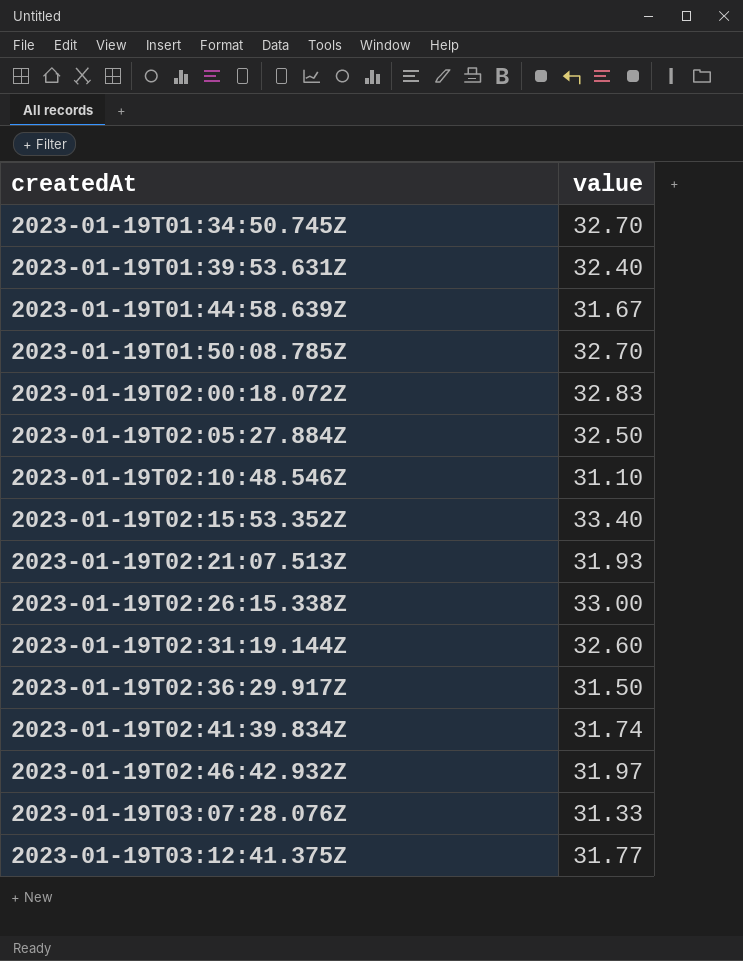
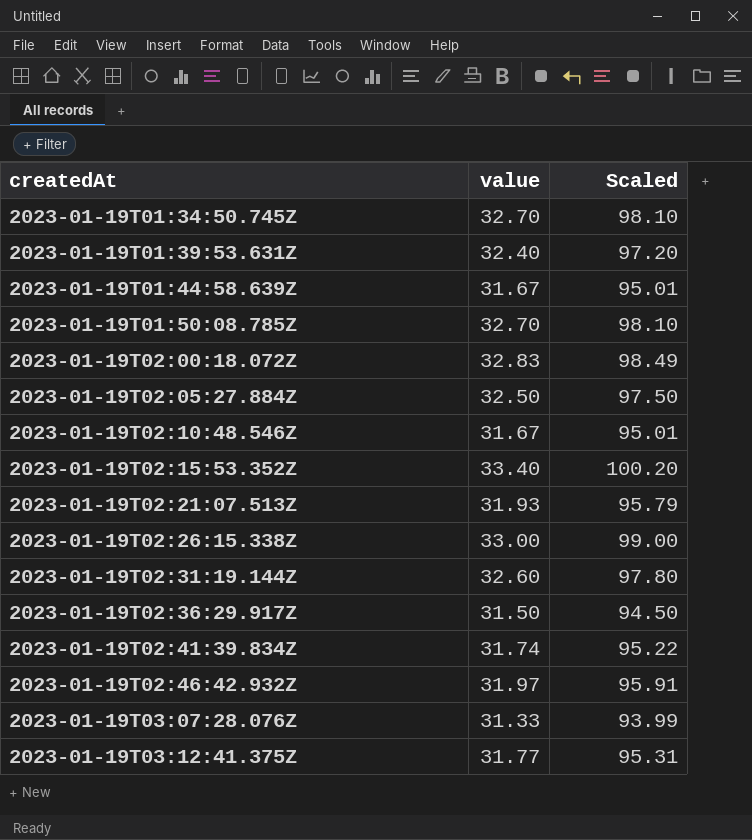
column Scaled | formula: none -> [value] * 3
2023-01-19T02:10:48.546Z | value: 31.10 -> 31.67

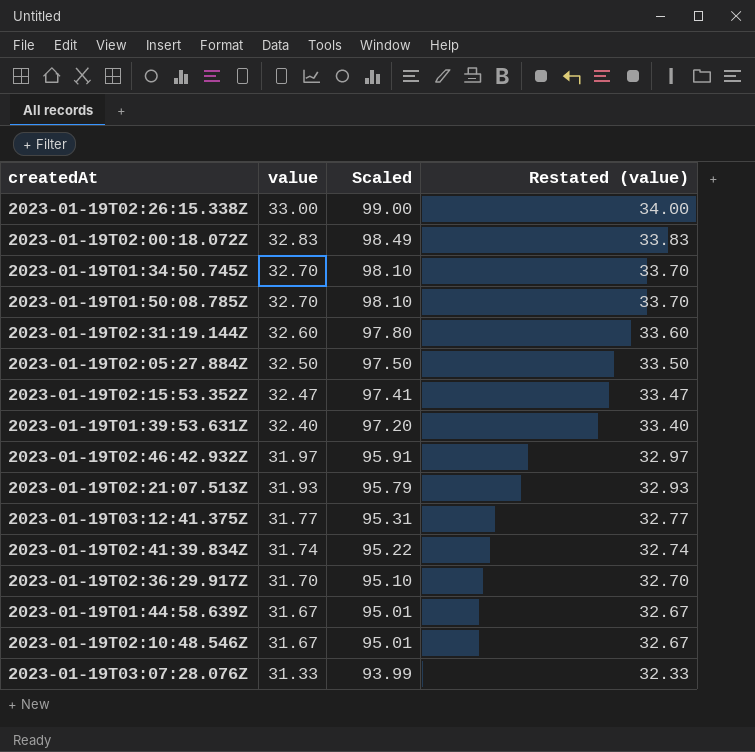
row order: createdAt ascending -> value descending
column Restated (value) | formula: none -> [value] + 1
2023-01-19T02:15:53.352Z | value: 33.40 -> 32.47
2023-01-19T02:15:53.352Z | Scaled: 100.20 -> 97.41
2023-01-19T02:36:29.917Z | value: 31.50 -> 31.70
2023-01-19T02:36:29.917Z | Scaled: 94.50 -> 95.10

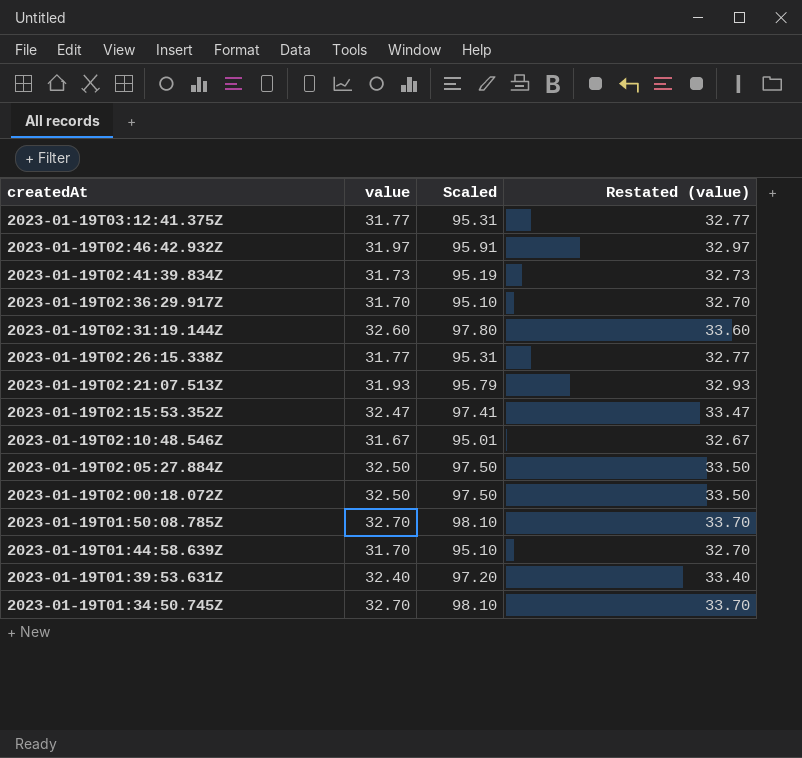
row order: value descending -> createdAt descending
row 2023-01-19T03:07:28.076Z: 31.33 | 93.99 | 32.33 -> none
2023-01-19T02:41:39.834Z | value: 31.74 -> 31.73
2023-01-19T02:41:39.834Z | Scaled: 95.22 -> 95.19
2023-01-19T02:41:39.834Z | Restated (value): 32.74 -> 32.73
2023-01-19T02:26:15.338Z | value: 33.00 -> 31.77
2023-01-19T02:26:15.338Z | Scaled: 99.00 -> 95.31
2023-01-19T02:26:15.338Z | Restated (value): 34.00 -> 32.77
2023-01-19T02:00:18.072Z | value: 32.83 -> 32.50
2023-01-19T02:00:18.072Z | Scaled: 98.49 -> 97.50
2023-01-19T02:00:18.072Z | Restated (value): 33.83 -> 33.50
2023-01-19T01:44:58.639Z | value: 31.67 -> 31.70
2023-01-19T01:44:58.639Z | Scaled: 95.01 -> 95.10
2023-01-19T01:44:58.639Z | Restated (value): 32.67 -> 32.70

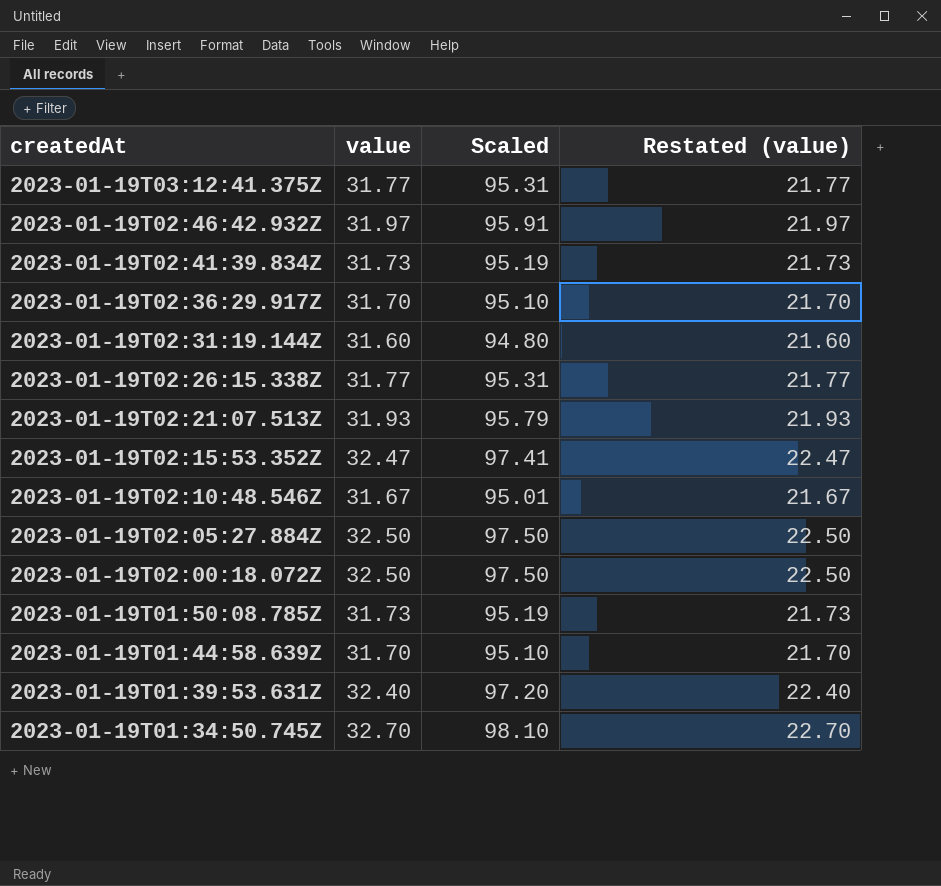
column Restated (value) | formula: [value] + 1 -> [value] - 10
2023-01-19T02:31:19.144Z | value: 32.60 -> 31.60
2023-01-19T02:31:19.144Z | Scaled: 97.80 -> 94.80
2023-01-19T01:50:08.785Z | value: 32.70 -> 31.73
2023-01-19T01:50:08.785Z | Scaled: 98.10 -> 95.19

